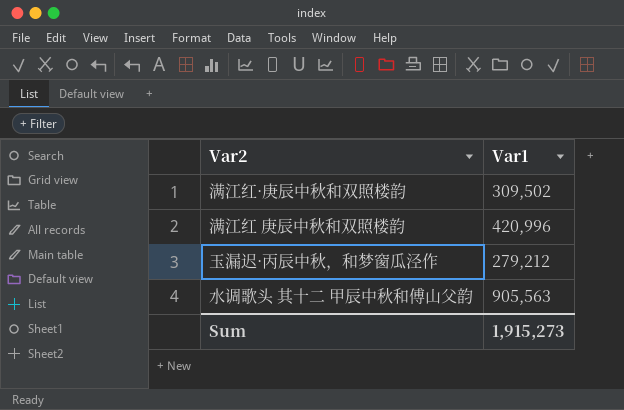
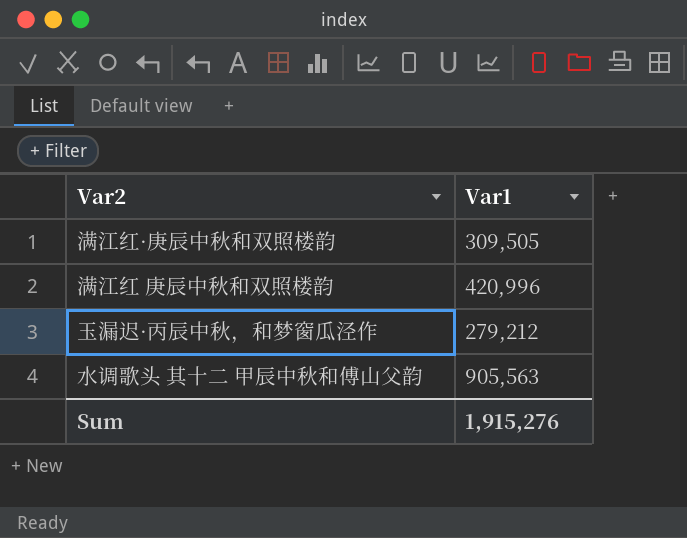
满江红·庚辰中秋和双照楼韵 | Var1: 309,502 -> 309,505
Sum | Var1: 1,915,273 -> 1,915,276

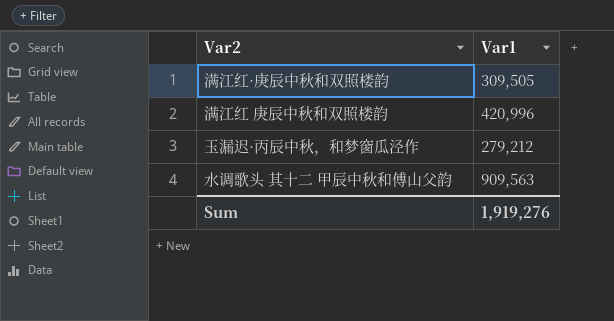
水调歌头 其十二 甲辰中秋和傅山父韵 | Var1: 905,563 -> 909,563
Sum | Var1: 1,915,276 -> 1,919,276

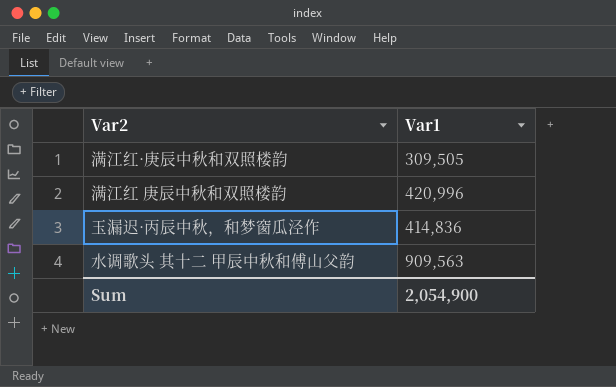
玉漏迟·丙辰中秋，和梦窗瓜泾作 | Var1: 279,212 -> 414,836
Sum | Var1: 1,919,276 -> 2,054,900

